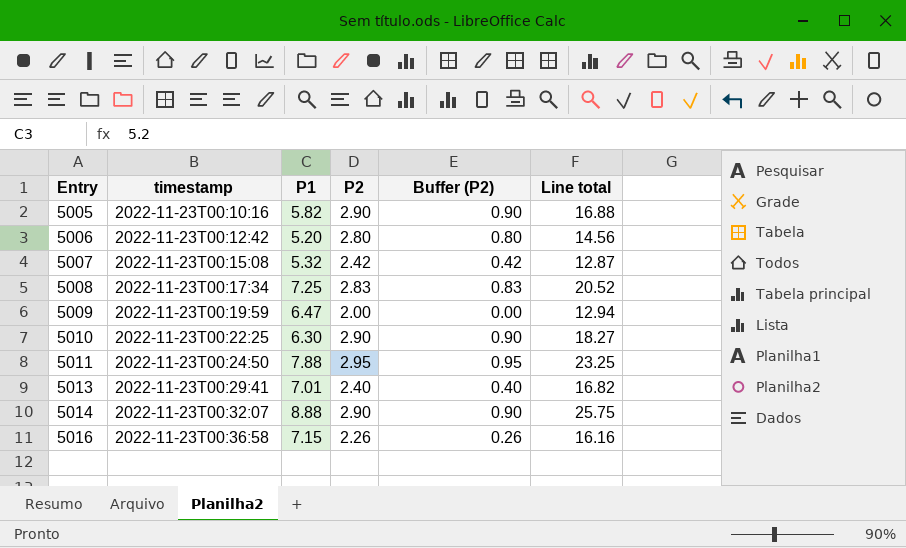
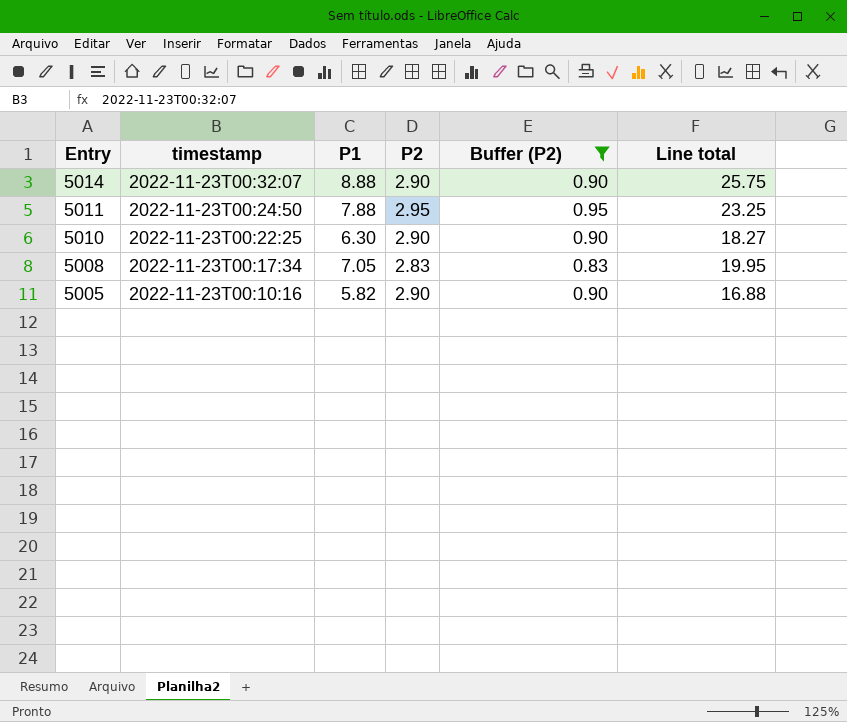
filter: none -> Buffer (P2) >= 0.83
row order: Entry ascending -> Entry descending
5008 | P1: 7.25 -> 7.05
5008 | Line total: 20.52 -> 19.95

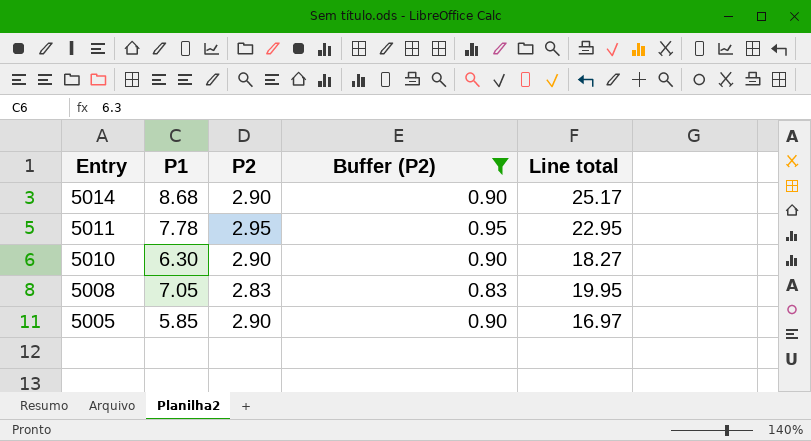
column timestamp | position: 2 -> none
5014 | P1: 8.88 -> 8.68
5014 | Line total: 25.75 -> 25.17
5011 | P1: 7.88 -> 7.78
5011 | Line total: 23.25 -> 22.95
5005 | P1: 5.82 -> 5.85
5005 | Line total: 16.88 -> 16.97

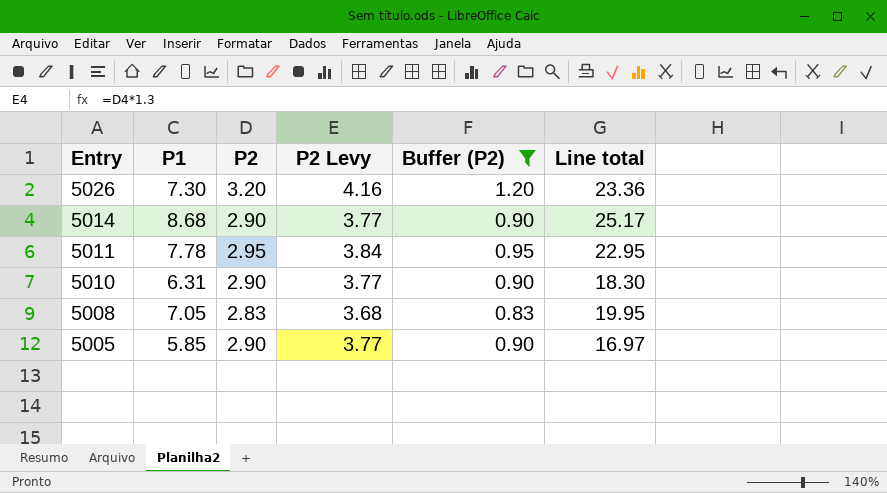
column P2 Levy | formula: none -> [P2] * 1.3
row 5026: none -> 7.30 | 3.20 | 4.16 | 1.20 | 23.36
5010 | P1: 6.30 -> 6.31
5010 | Line total: 18.27 -> 18.30

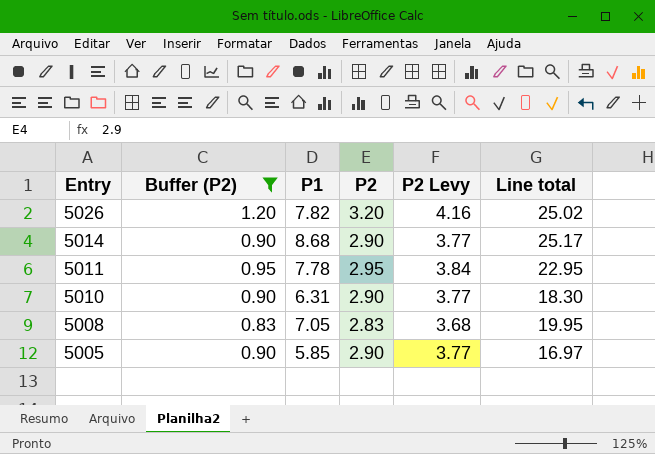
column Buffer (P2) | position: 5 -> 2
5026 | P1: 7.30 -> 7.82
5026 | Line total: 23.36 -> 25.02

